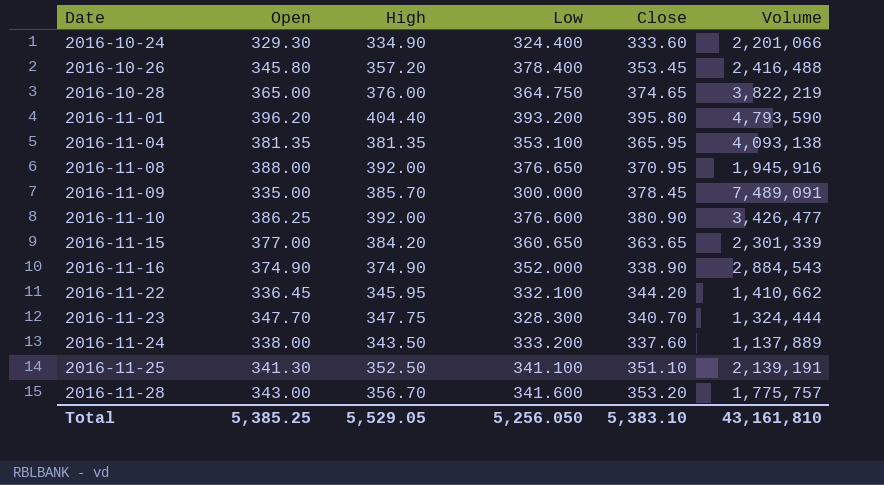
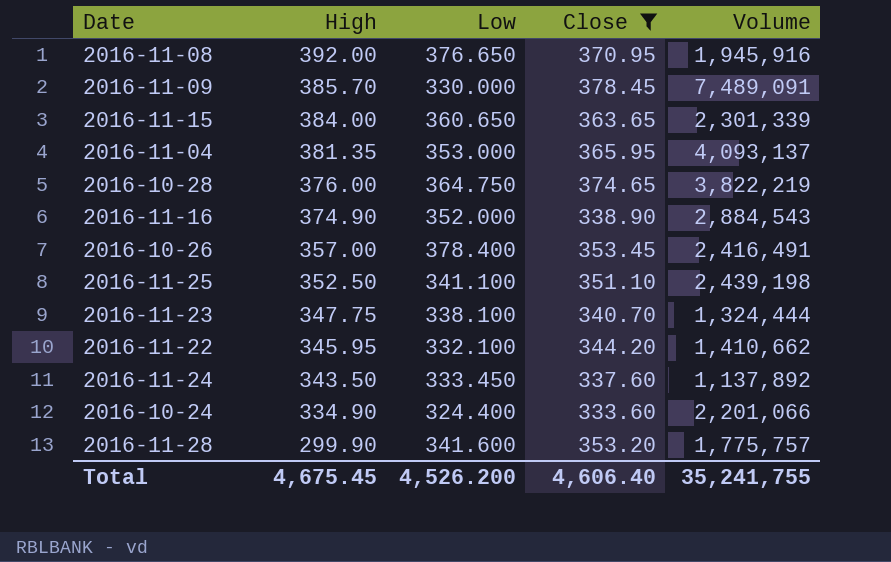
filter: none -> Close <= 378.45
row order: Date ascending -> High descending
column Open | position: 2 -> none
2016-11-09 | Low: 300.000 -> 330.000
2016-11-15 | High: 384.20 -> 384.00
2016-11-04 | Low: 353.100 -> 353.000
2016-11-04 | Volume: 4,093,138 -> 4,093,137
2016-10-26 | High: 357.20 -> 357.00
2016-10-26 | Volume: 2,416,488 -> 2,416,491
2016-11-25 | Volume: 2,139,191 -> 2,439,198
2016-11-23 | Low: 328.300 -> 338.100
2016-11-24 | Low: 333.200 -> 333.450
2016-11-24 | Volume: 1,137,889 -> 1,137,892
2016-11-28 | High: 356.70 -> 299.90
Total | High: 5,529.05 -> 4,675.45
Total | Low: 5,256.050 -> 4,526.200
Total | Close: 5,383.10 -> 4,606.40
Total | Volume: 43,161,810 -> 35,241,755

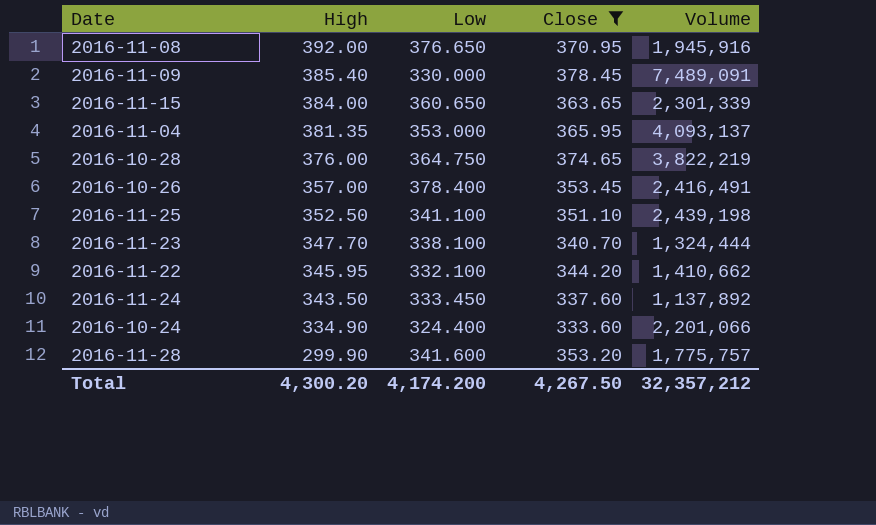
row 2016-11-16: 374.90 | 352.000 | 338.90 | 2,884,543 -> none
2016-11-09 | High: 385.70 -> 385.40
2016-11-23 | High: 347.75 -> 347.70
Total | High: 4,675.45 -> 4,300.20
Total | Low: 4,526.200 -> 4,174.200
Total | Close: 4,606.40 -> 4,267.50
Total | Volume: 35,241,755 -> 32,357,212

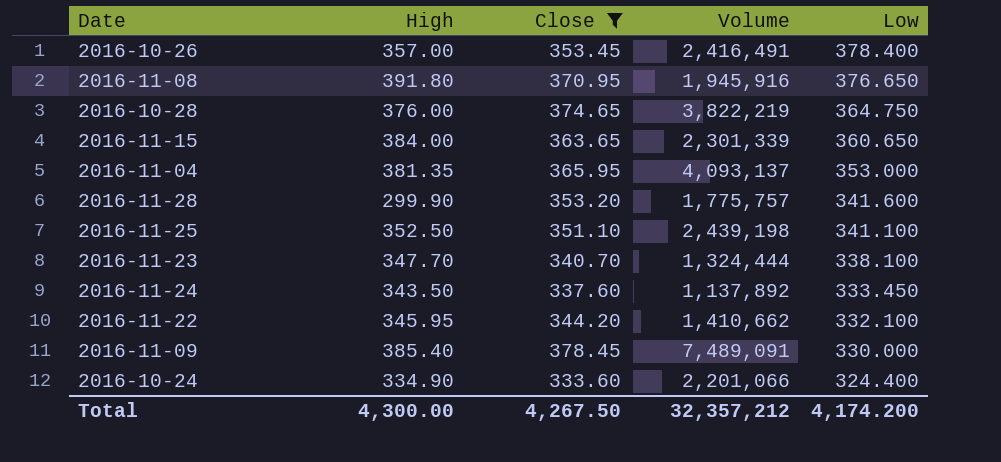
row order: High descending -> Low descending
column Low | position: 3 -> 5
2016-11-08 | High: 392.00 -> 391.80
Total | High: 4,300.20 -> 4,300.00

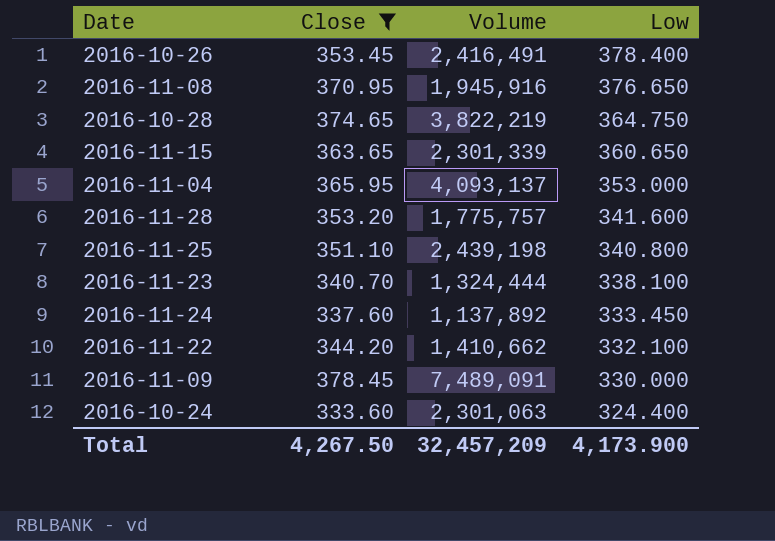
column High | position: 2 -> none
2016-11-25 | Low: 341.100 -> 340.800
2016-10-24 | Volume: 2,201,066 -> 2,301,063
Total | Volume: 32,357,212 -> 32,457,209
Total | Low: 4,174.200 -> 4,173.900

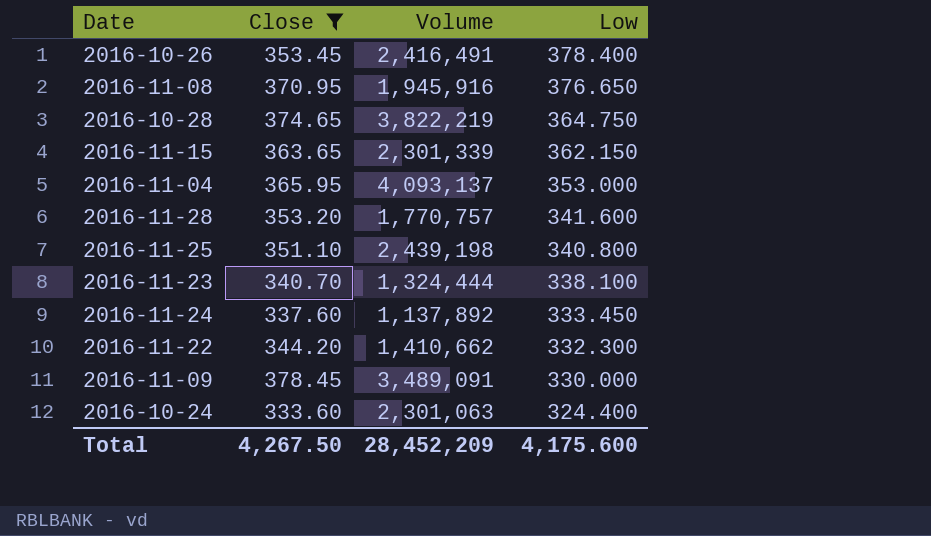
2016-11-15 | Low: 360.650 -> 362.150
2016-11-28 | Volume: 1,775,757 -> 1,770,757
2016-11-22 | Low: 332.100 -> 332.300
2016-11-09 | Volume: 7,489,091 -> 3,489,091
Total | Volume: 32,457,209 -> 28,452,209
Total | Low: 4,173.900 -> 4,175.600

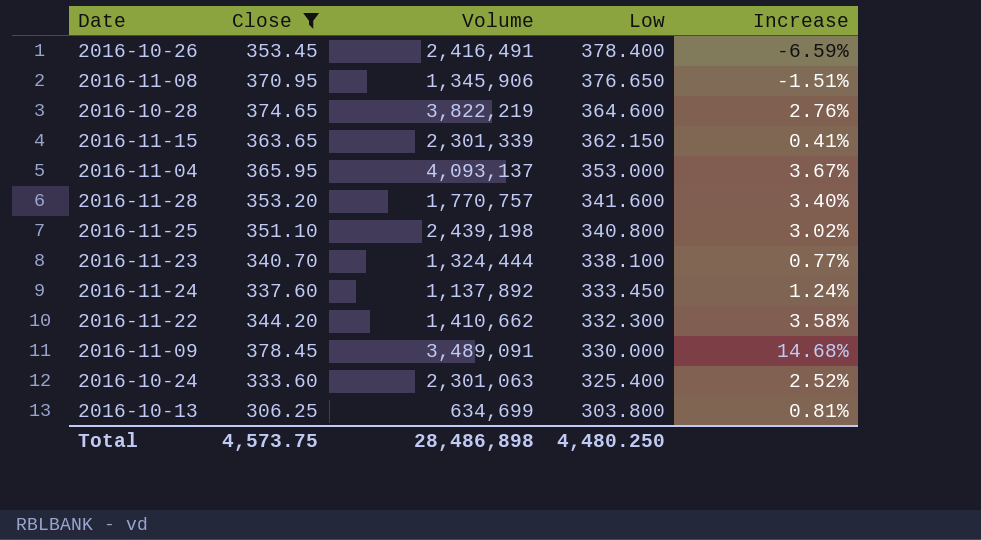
column Increase | formula: none -> ([Close] - [Low]) / [Low]
2016-11-08 | Volume: 1,945,916 -> 1,345,906
2016-10-28 | Low: 364.750 -> 364.600
2016-10-24 | Low: 324.400 -> 325.400
row 2016-10-13: none -> 306.25 | 634,699 | 303.800 | 0.81%
Total | Close: 4,267.50 -> 4,573.75
Total | Volume: 28,452,209 -> 28,486,898
Total | Low: 4,175.600 -> 4,480.250

